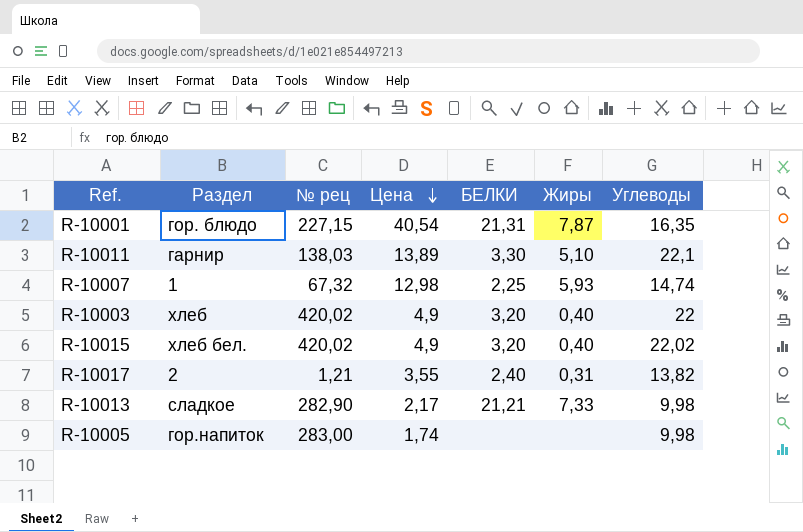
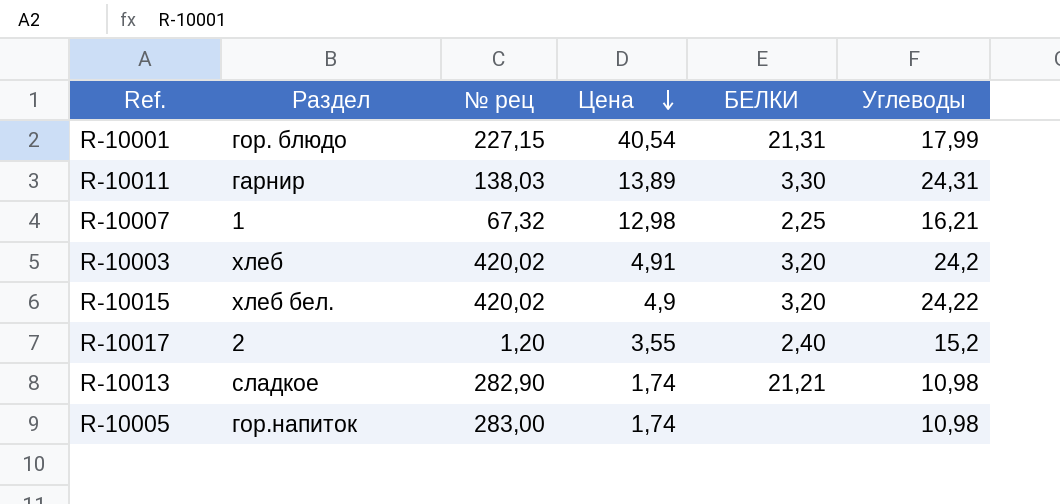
column Жиры | position: 6 -> none
R-10001 | Углеводы: 16,35 -> 17,99
R-10011 | Углеводы: 22,1 -> 24,31
R-10007 | Углеводы: 14,74 -> 16,21
R-10003 | Цена: 4,9 -> 4,91
R-10003 | Углеводы: 22 -> 24,2
R-10015 | Углеводы: 22,02 -> 24,22
R-10017 | № рец: 1,21 -> 1,20
R-10017 | Углеводы: 13,82 -> 15,2
R-10013 | Цена: 2,17 -> 1,74
R-10013 | Углеводы: 9,98 -> 10,98
R-10005 | Углеводы: 9,98 -> 10,98

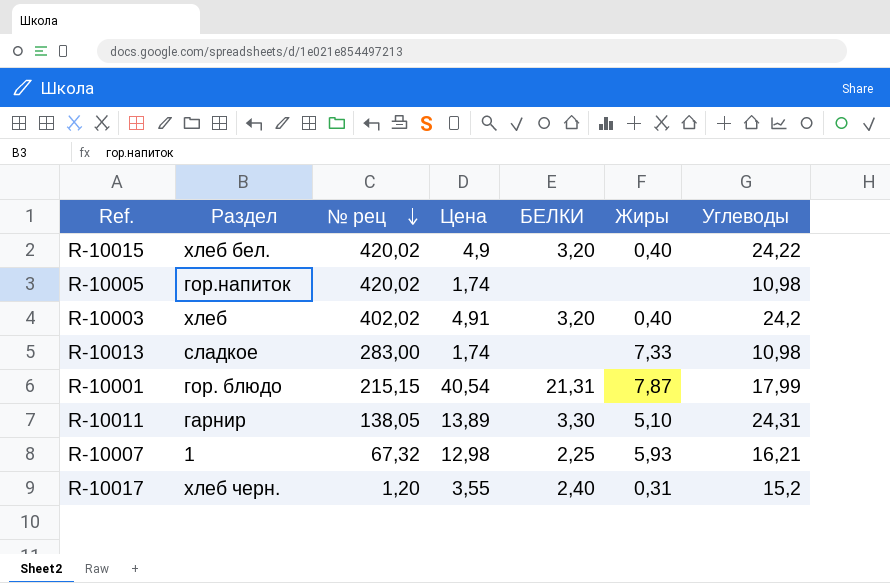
row order: Цена descending -> № рец descending
column Жиры | position: none -> 6
R-10005 | № рец: 283,00 -> 420,02
R-10003 | № рец: 420,02 -> 402,02
R-10013 | № рец: 282,90 -> 283,00
R-10013 | БЕЛКИ: 21,21 -> none
R-10001 | № рец: 227,15 -> 215,15
R-10011 | № рец: 138,03 -> 138,05
R-10017 | Раздел: 2 -> хлеб черн.

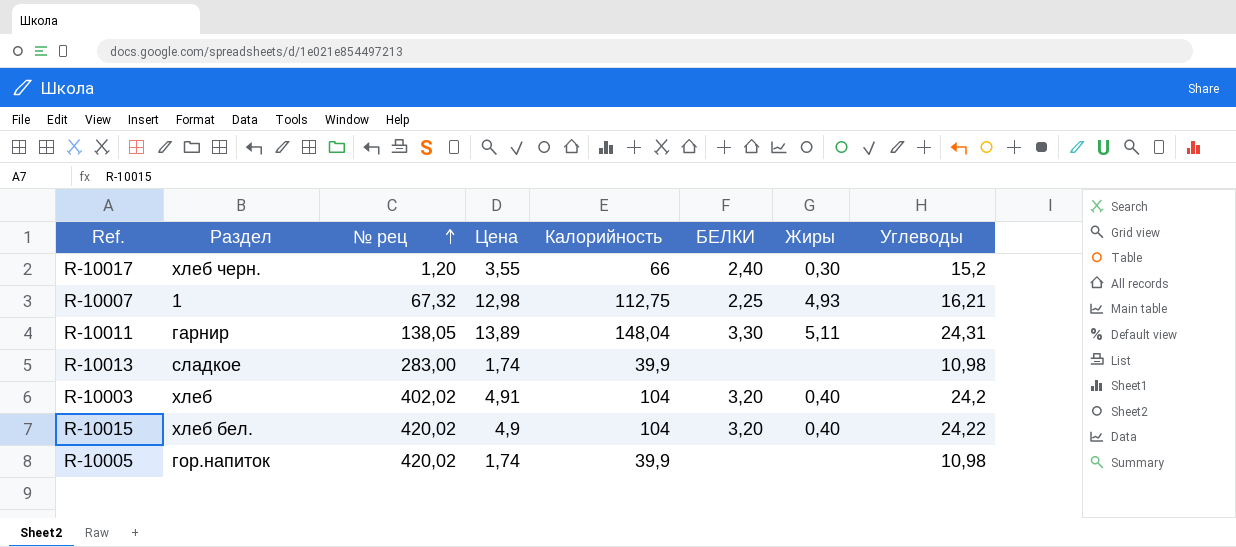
row order: № рец descending -> № рец ascending
column Калорийность | position: none -> 5
row R-10001: гор. блюдо | 215,15 | 40,54 | 21,31 | 7,87 | 17,99 -> none
R-10017 | Жиры: 0,31 -> 0,30
R-10007 | Жиры: 5,93 -> 4,93
R-10011 | Жиры: 5,10 -> 5,11
R-10013 | Жиры: 7,33 -> none

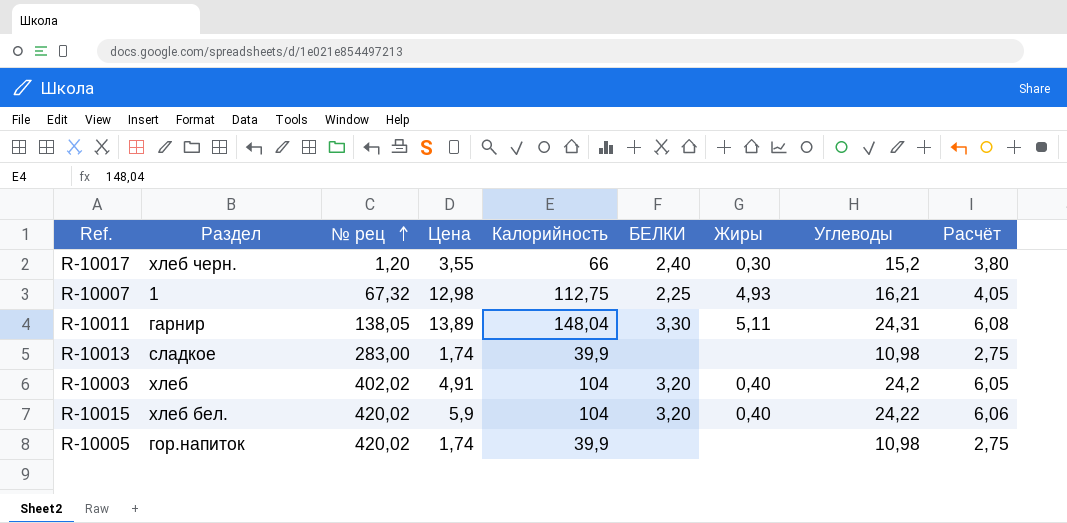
column Расчёт | formula: none -> [Углеводы] * 0,25
R-10015 | Цена: 4,9 -> 5,9

